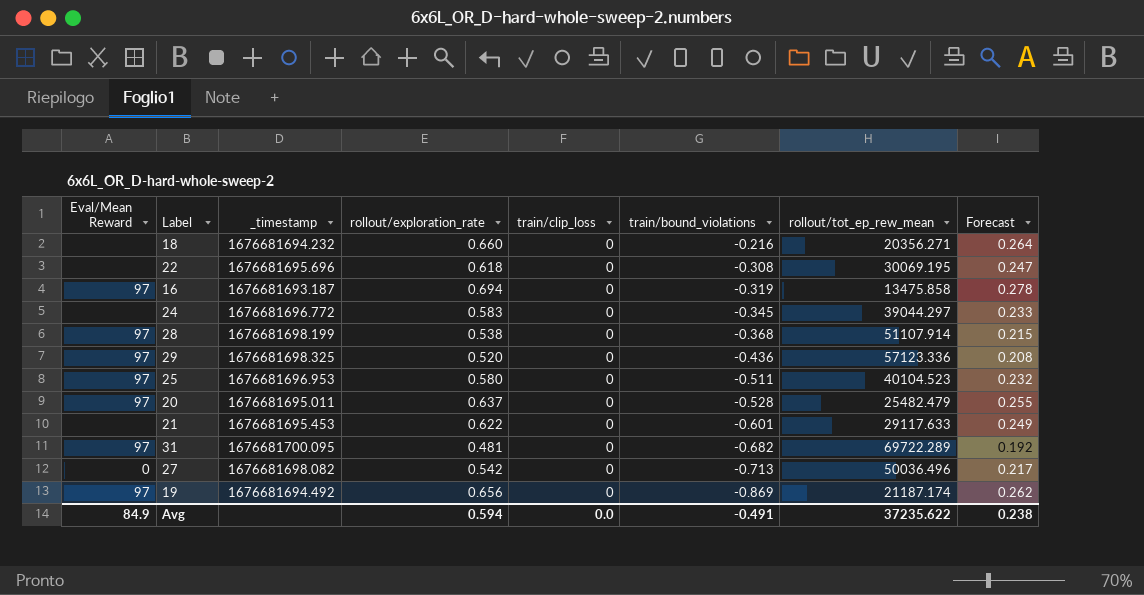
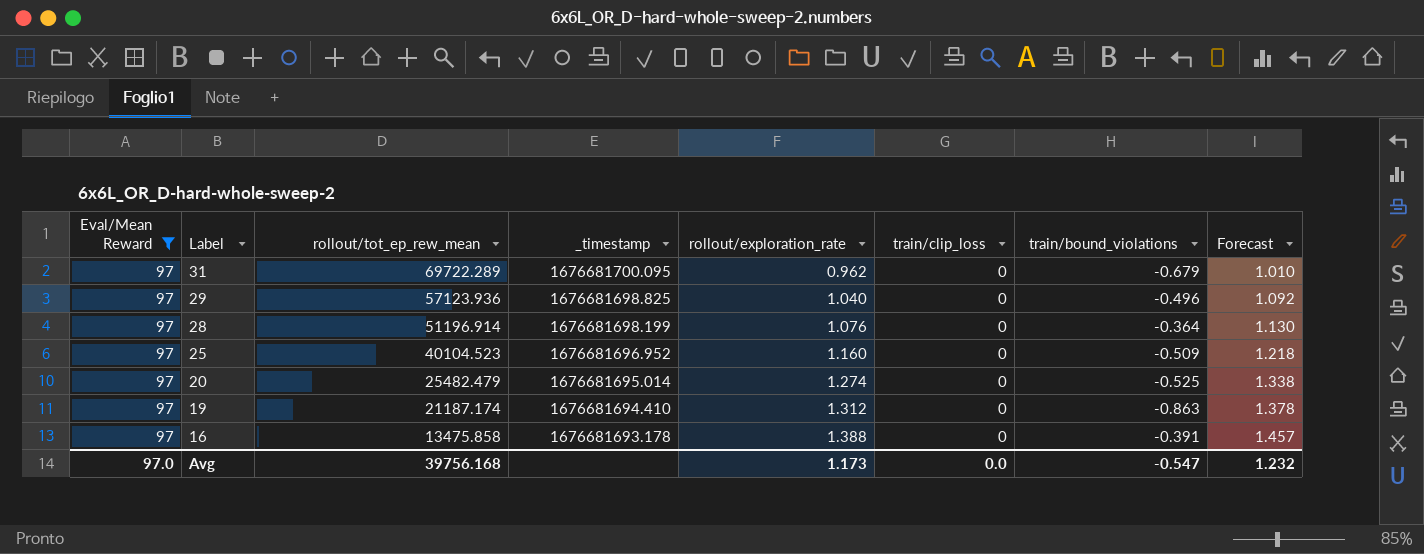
filter: none -> Eval/Mean Reward = 97
row order: train/bound_violations descending -> Label descending
column rollout/tot_ep_rew_mean | position: 7 -> 3
column Forecast | formula: [rollout/exploration_rate] * 0.4 -> [rollout/exploration_rate] * 1.05
31 | rollout/exploration_rate: 0.481 -> 0.962
31 | train/bound_violations: -0.682 -> -0.679
29 | rollout/tot_ep_rew_mean: 57123.336 -> 57123.936
29 | _timestamp: 1676681698.325 -> 1676681698.825
29 | rollout/exploration_rate: 0.520 -> 1.040
29 | train/bound_violations: -0.436 -> -0.496
28 | rollout/tot_ep_rew_mean: 51107.914 -> 51196.914
28 | rollout/exploration_rate: 0.538 -> 1.076
28 | train/bound_violations: -0.368 -> -0.364
25 | _timestamp: 1676681696.953 -> 1676681696.952
25 | rollout/exploration_rate: 0.580 -> 1.160
25 | train/bound_violations: -0.511 -> -0.509
20 | _timestamp: 1676681695.011 -> 1676681695.014
20 | rollout/exploration_rate: 0.637 -> 1.274
20 | train/bound_violations: -0.528 -> -0.525
19 | _timestamp: 1676681694.492 -> 1676681694.410
19 | rollout/exploration_rate: 0.656 -> 1.312
19 | train/bound_violations: -0.869 -> -0.863
16 | _timestamp: 1676681693.187 -> 1676681693.178
16 | rollout/exploration_rate: 0.694 -> 1.388
16 | train/bound_violations: -0.319 -> -0.391
Avg | Eval/Mean Reward: 84.9 -> 97.0
Avg | rollout/tot_ep_rew_mean: 37235.622 -> 39756.168
Avg | rollout/exploration_rate: 0.594 -> 1.173
Avg | train/bound_violations: -0.491 -> -0.547
Avg | Forecast: 0.238 -> 1.232

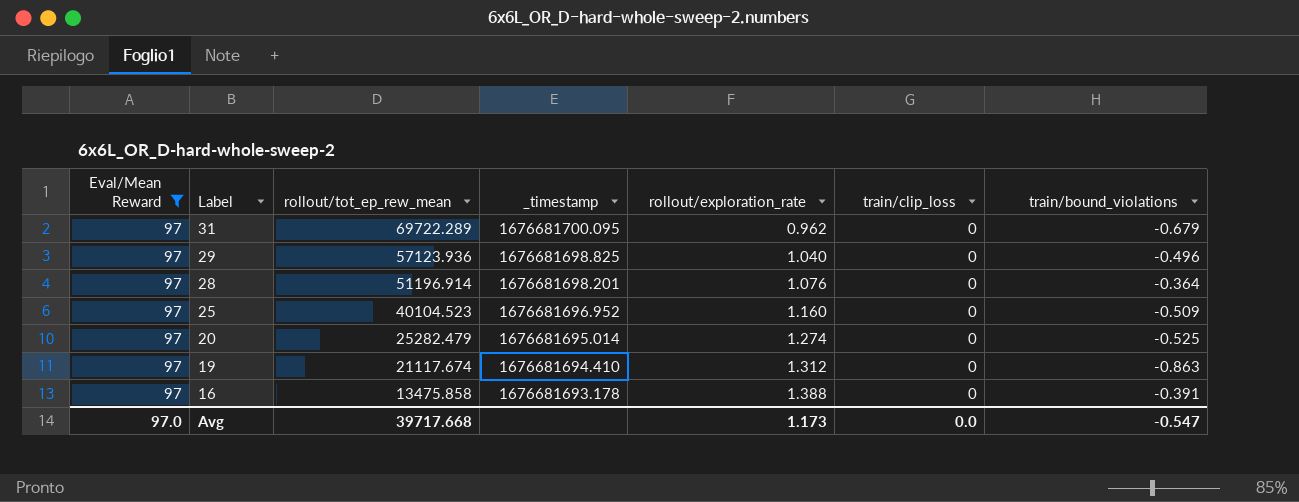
column Forecast | formula: [rollout/exploration_rate] * 1.05 -> none
28 | _timestamp: 1676681698.199 -> 1676681698.201
20 | rollout/tot_ep_rew_mean: 25482.479 -> 25282.479
19 | rollout/tot_ep_rew_mean: 21187.174 -> 21117.674
Avg | rollout/tot_ep_rew_mean: 39756.168 -> 39717.668

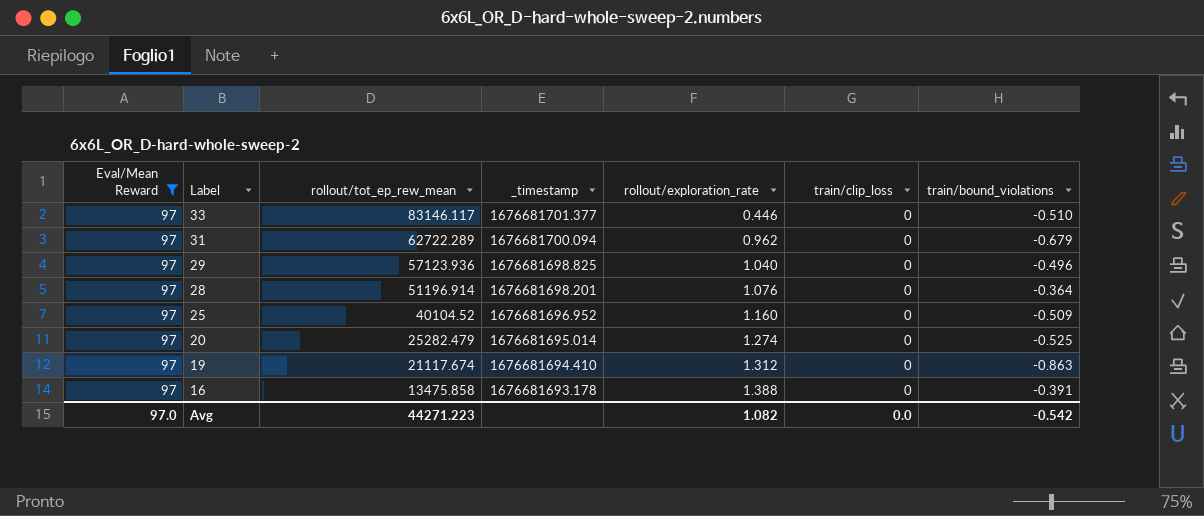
row 33: none -> 97 | 83146.117 | 1676681701.377 | 0.446 | 0 | -0.510
31 | rollout/tot_ep_rew_mean: 69722.289 -> 62722.289
31 | _timestamp: 1676681700.095 -> 1676681700.094
25 | rollout/tot_ep_rew_mean: 40104.523 -> 40104.52
Avg | rollout/tot_ep_rew_mean: 39717.668 -> 44271.223
Avg | rollout/exploration_rate: 1.173 -> 1.082
Avg | train/bound_violations: -0.547 -> -0.542

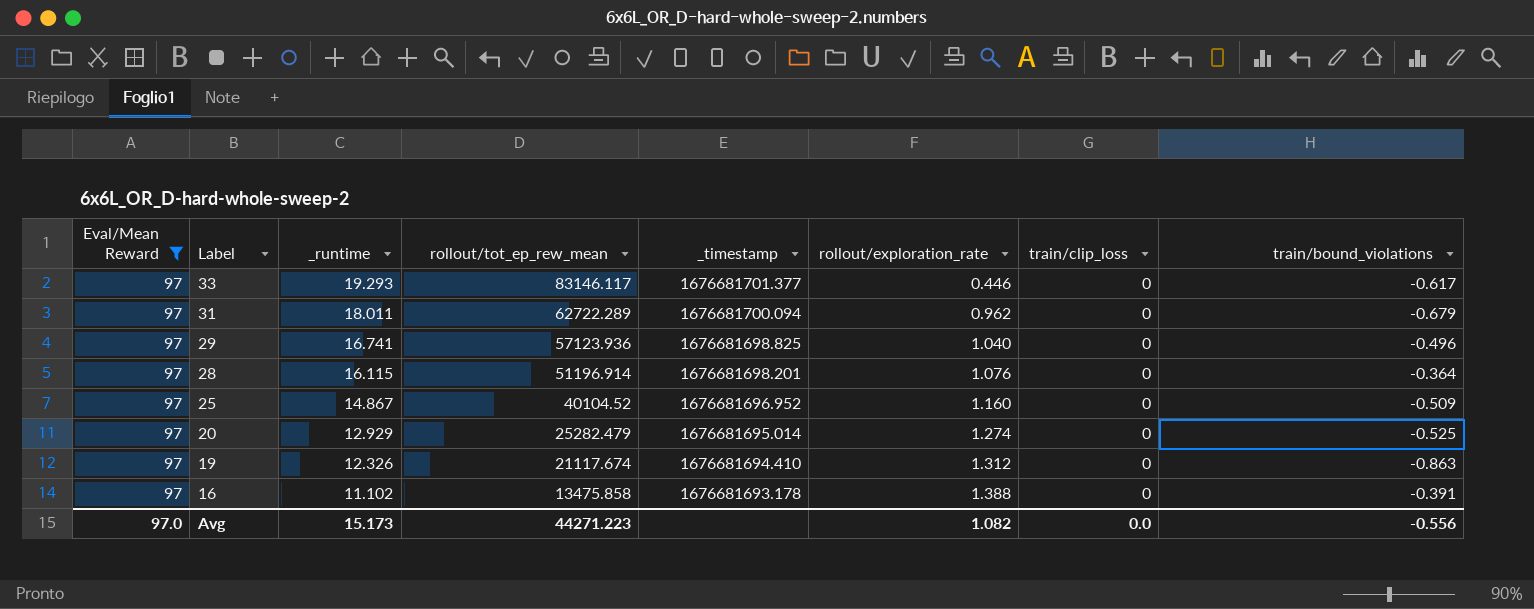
column _runtime | position: none -> 3
33 | train/bound_violations: -0.510 -> -0.617
Avg | train/bound_violations: -0.542 -> -0.556

